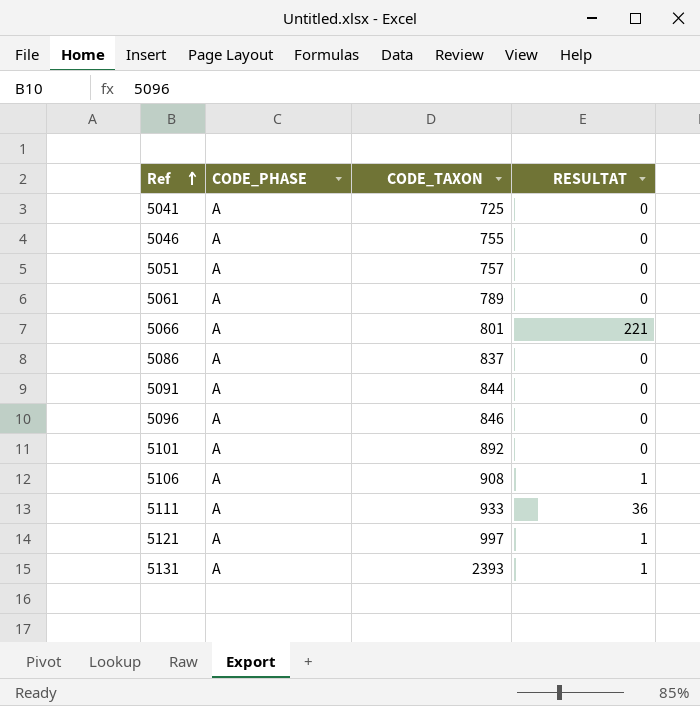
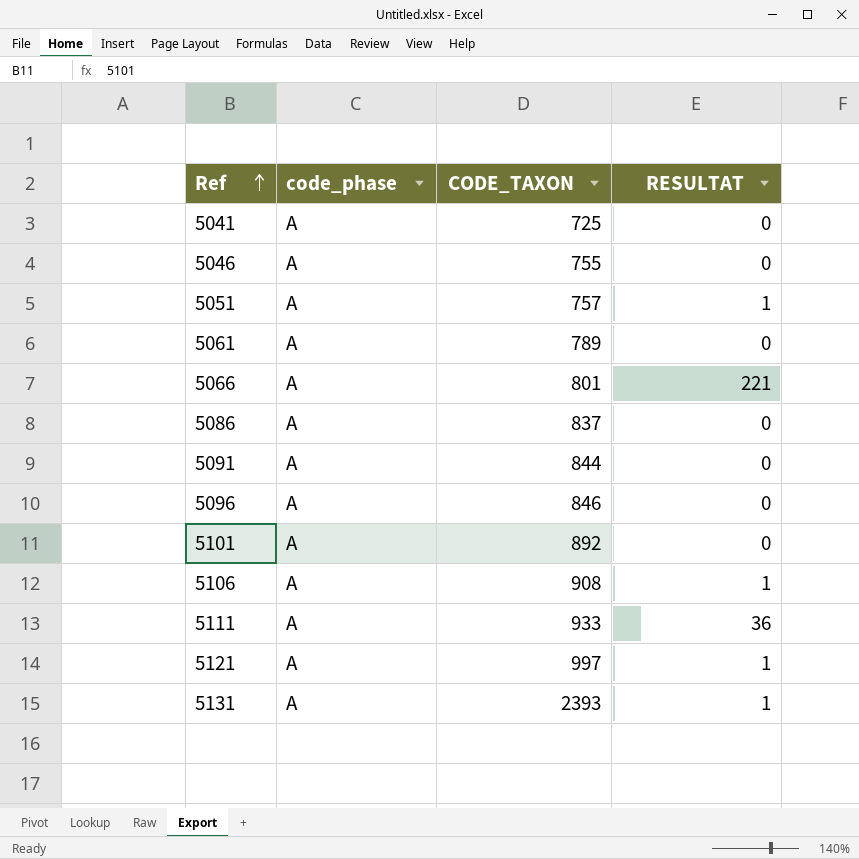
column name: CODE_PHASE -> code_phase
5051 | RESULTAT: 0 -> 1

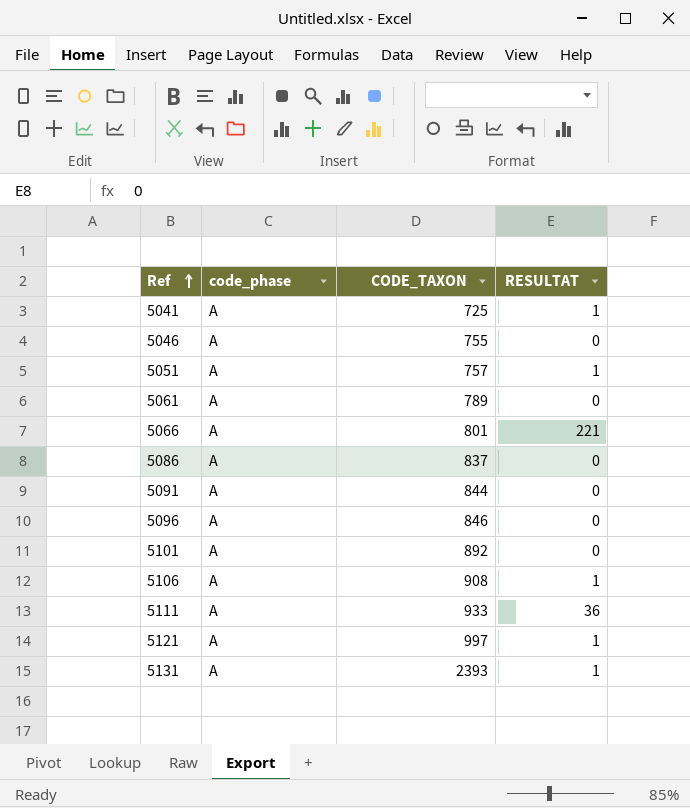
5041 | RESULTAT: 0 -> 1

